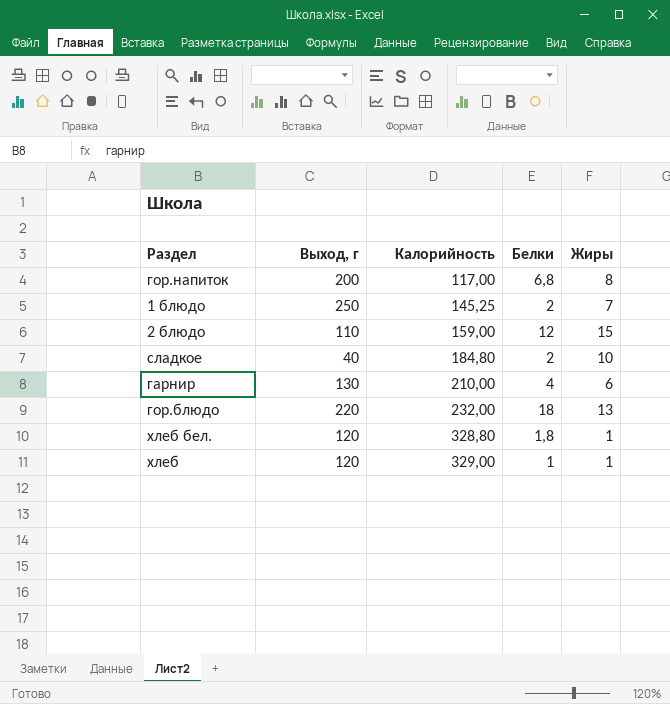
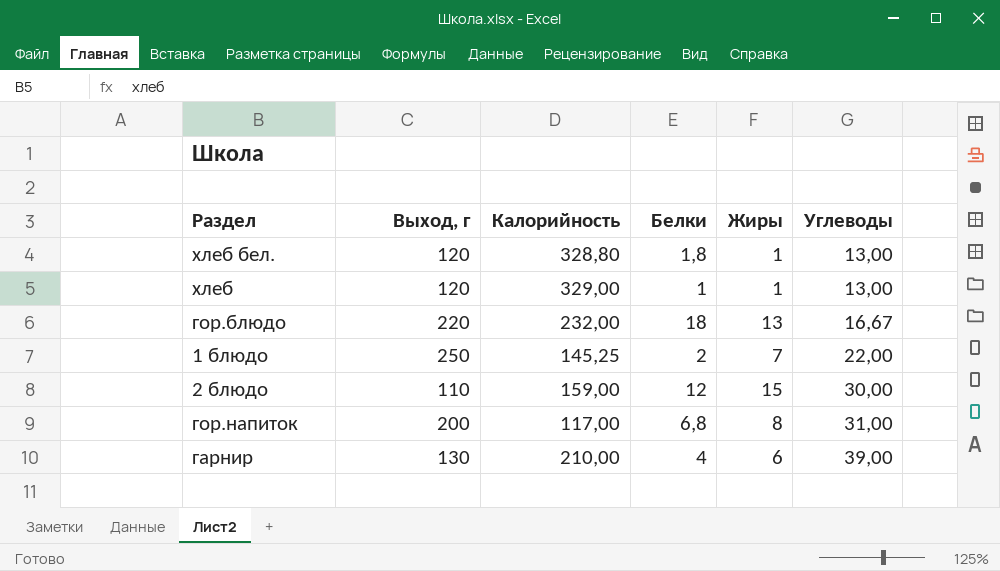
row order: Калорийность ascending -> Углеводы ascending
column Углеводы | position: none -> 6
row сладкое: 40 | 184,80 | 2 | 10 -> none

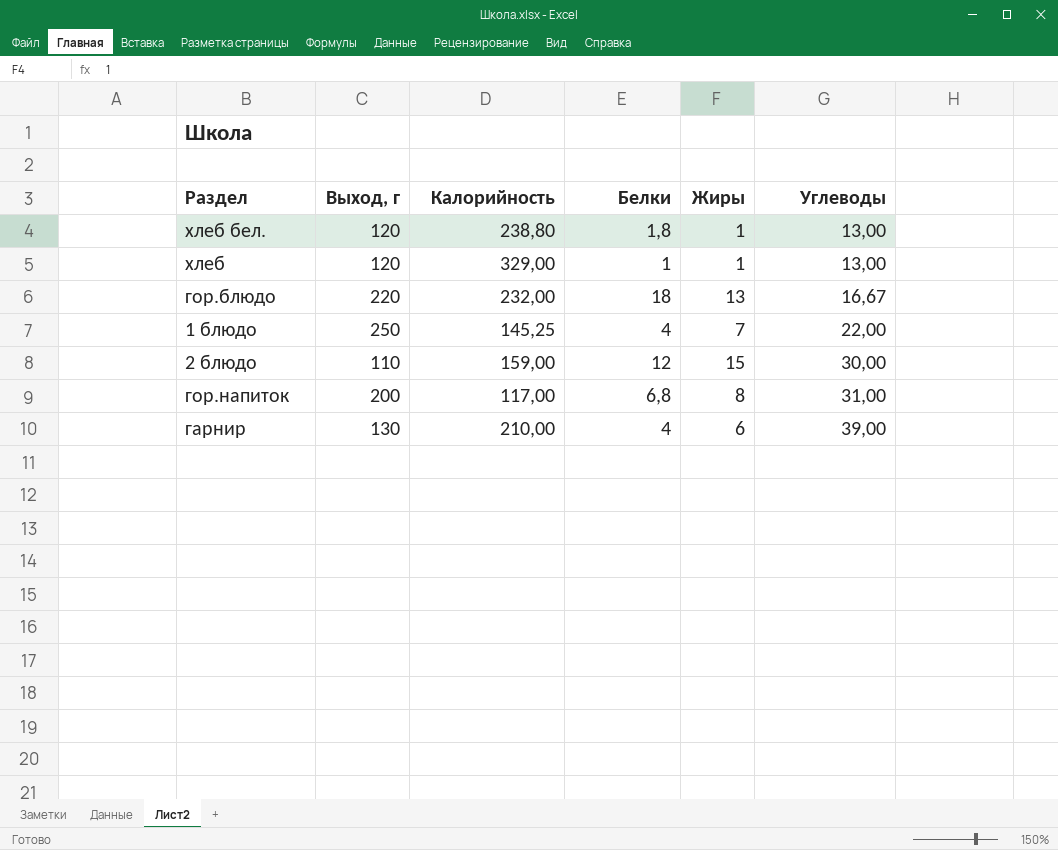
хлеб бел. | Калорийность: 328,80 -> 238,80
1 блюдо | Белки: 2 -> 4

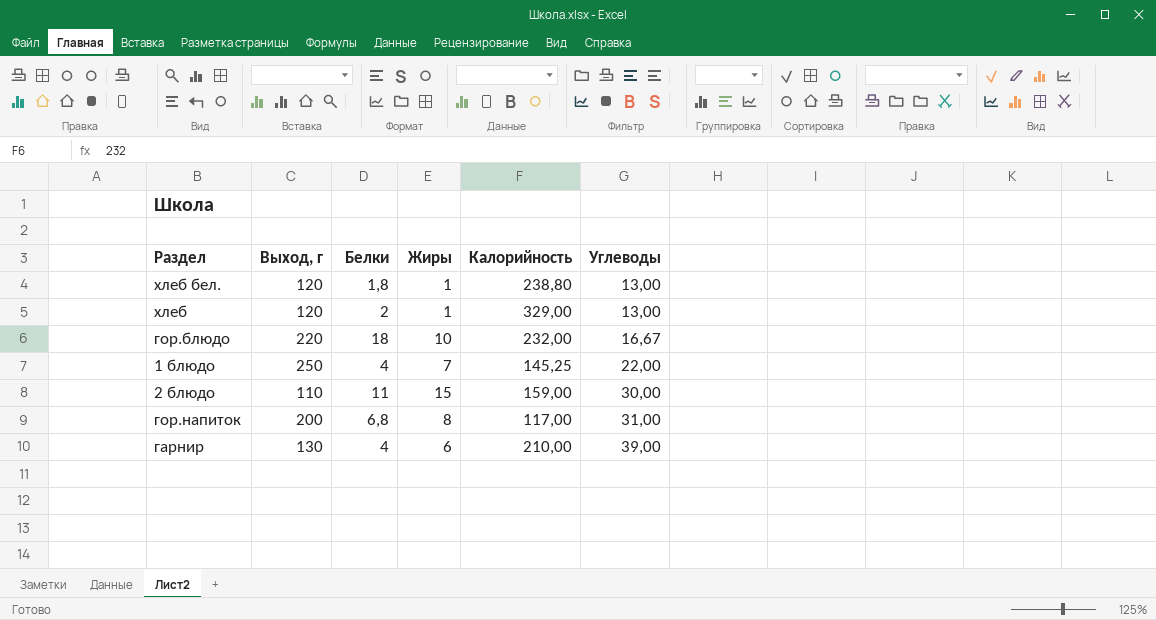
column Калорийность | position: 3 -> 5
хлеб | Белки: 1 -> 2
гор.блюдо | Жиры: 13 -> 10
2 блюдо | Белки: 12 -> 11

